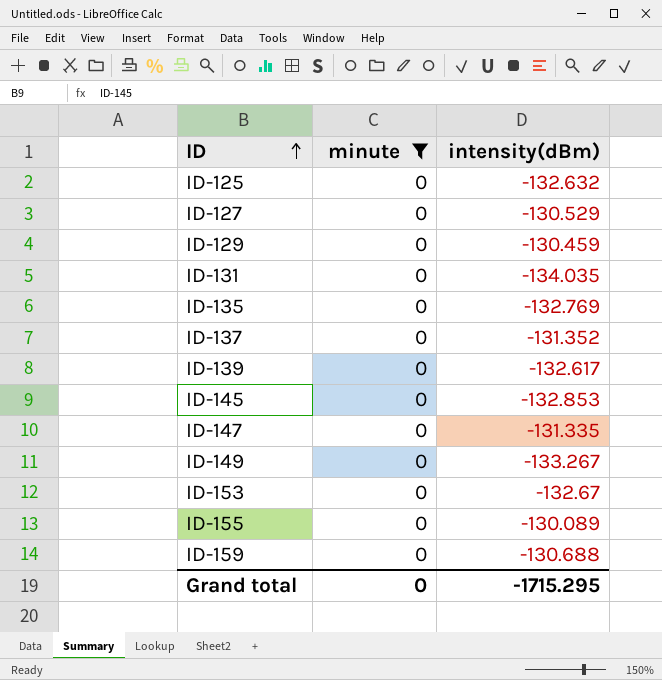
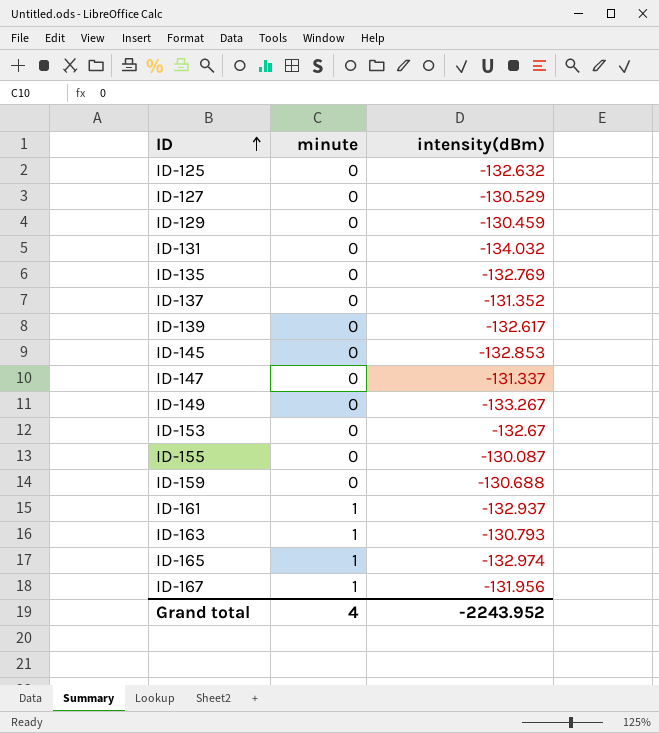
filter: minute = 0 -> none
ID-131 | intensity(dBm): -134.035 -> -134.032
ID-147 | intensity(dBm): -131.335 -> -131.337
ID-155 | intensity(dBm): -130.089 -> -130.087
Grand total | minute: 0 -> 4
Grand total | intensity(dBm): -1715.295 -> -2243.952

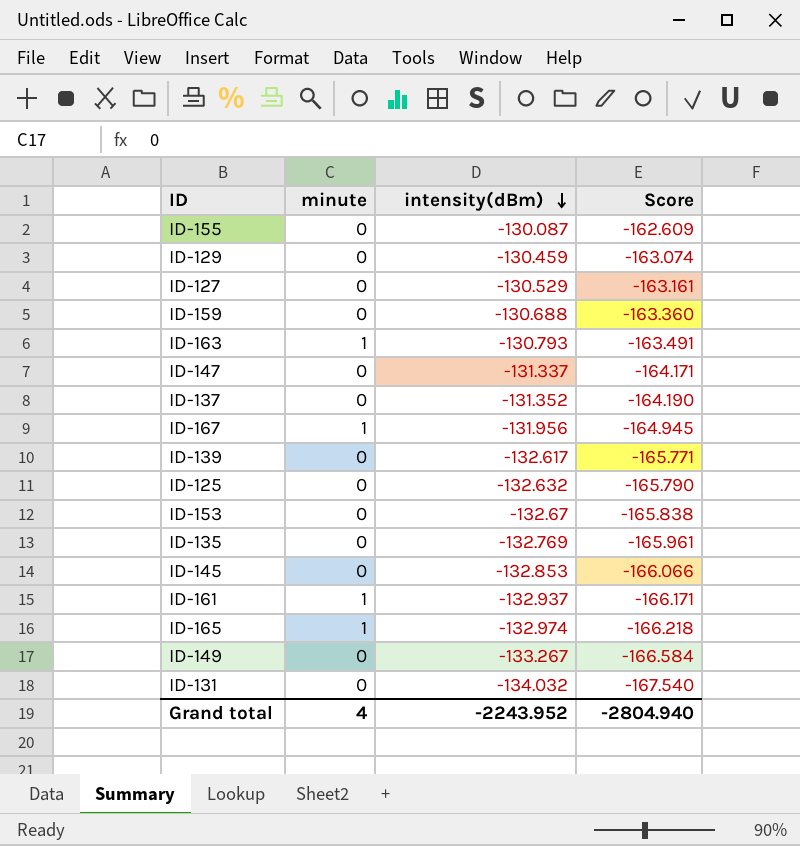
row order: ID ascending -> intensity(dBm) descending
column Score | formula: none -> [intensity(dBm)] * 1.25

